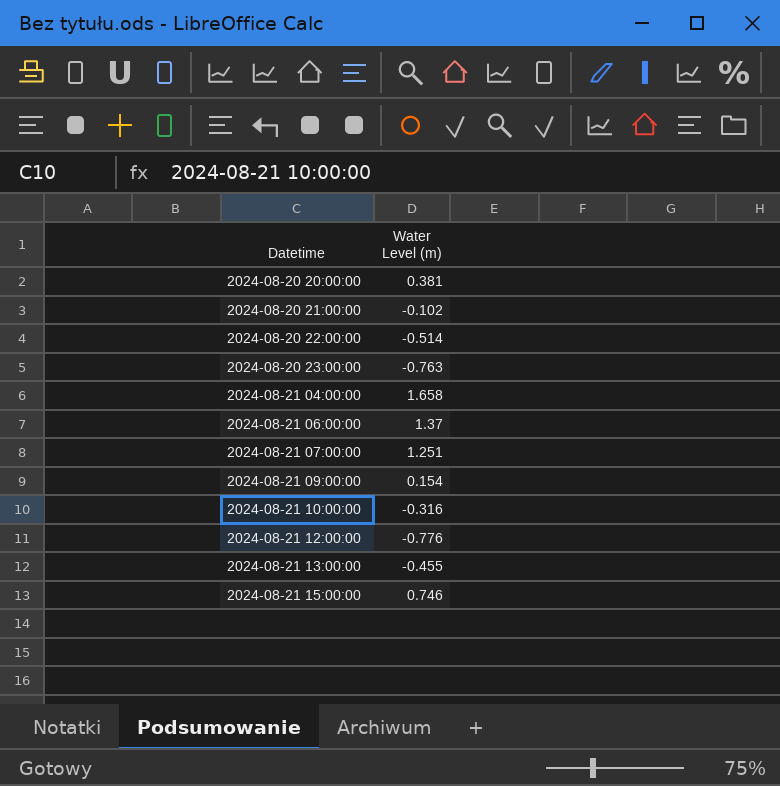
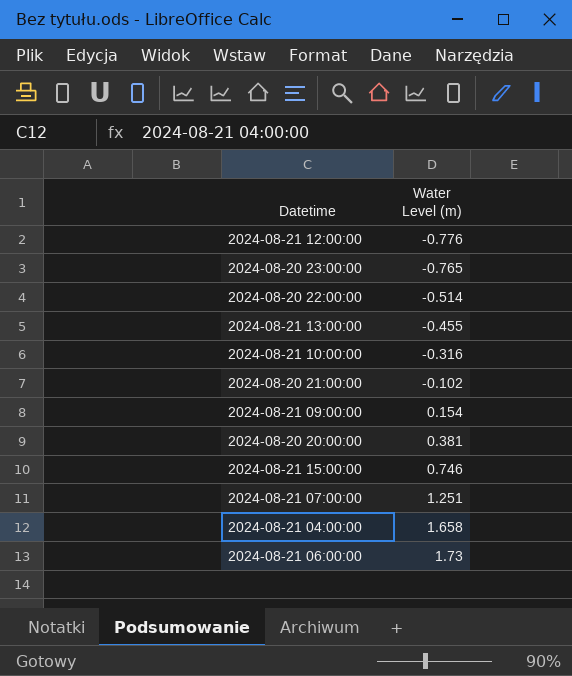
row order: Datetime ascending -> Water Level (m) ascending
2024-08-20 23:00:00 | Water Level (m): -0.763 -> -0.765
2024-08-21 06:00:00 | Water Level (m): 1.37 -> 1.73

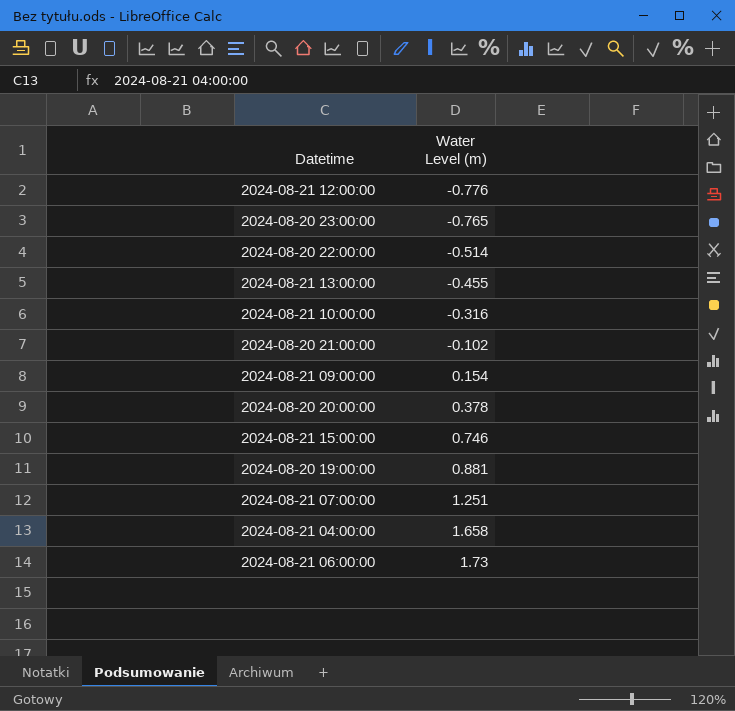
2024-08-20 20:00:00 | Water Level (m): 0.381 -> 0.378
row 2024-08-20 19:00:00: none -> 0.881

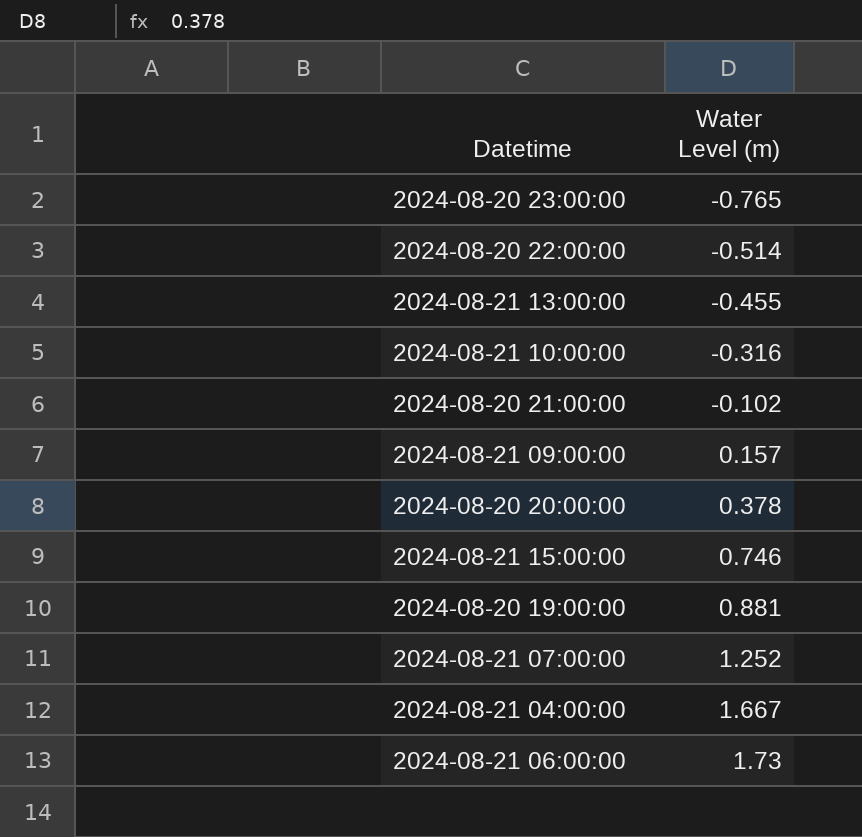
row 2024-08-21 12:00:00: -0.776 -> none
2024-08-21 09:00:00 | Water Level (m): 0.154 -> 0.157
2024-08-21 07:00:00 | Water Level (m): 1.251 -> 1.252
2024-08-21 04:00:00 | Water Level (m): 1.658 -> 1.667

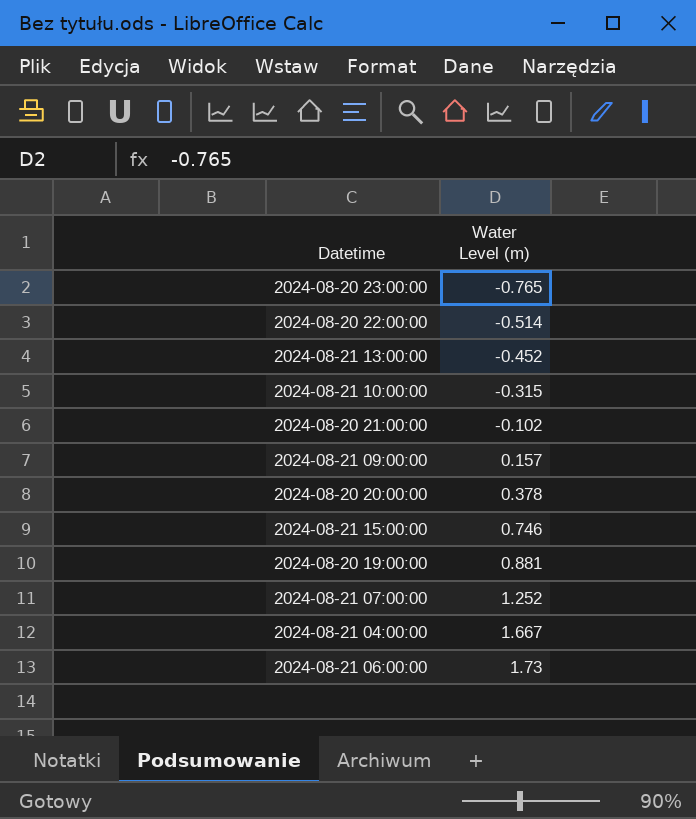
2024-08-21 13:00:00 | Water Level (m): -0.455 -> -0.452
2024-08-21 10:00:00 | Water Level (m): -0.316 -> -0.315

